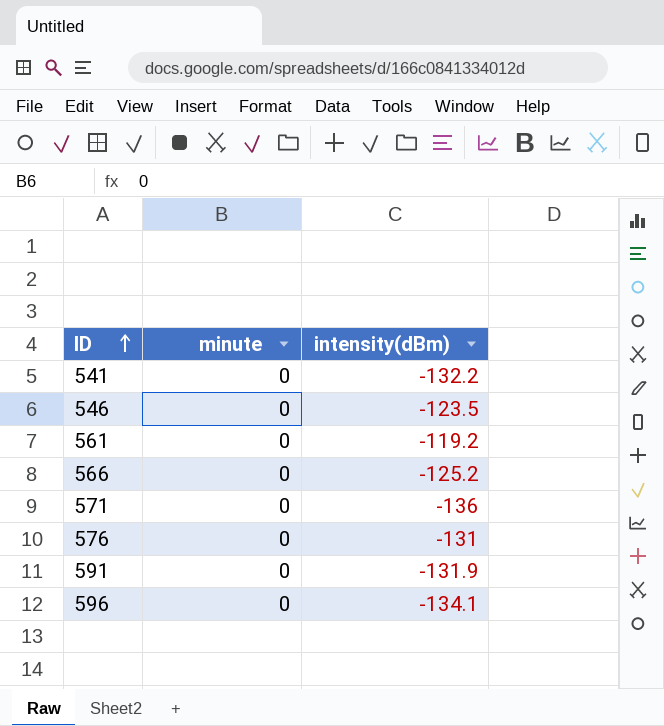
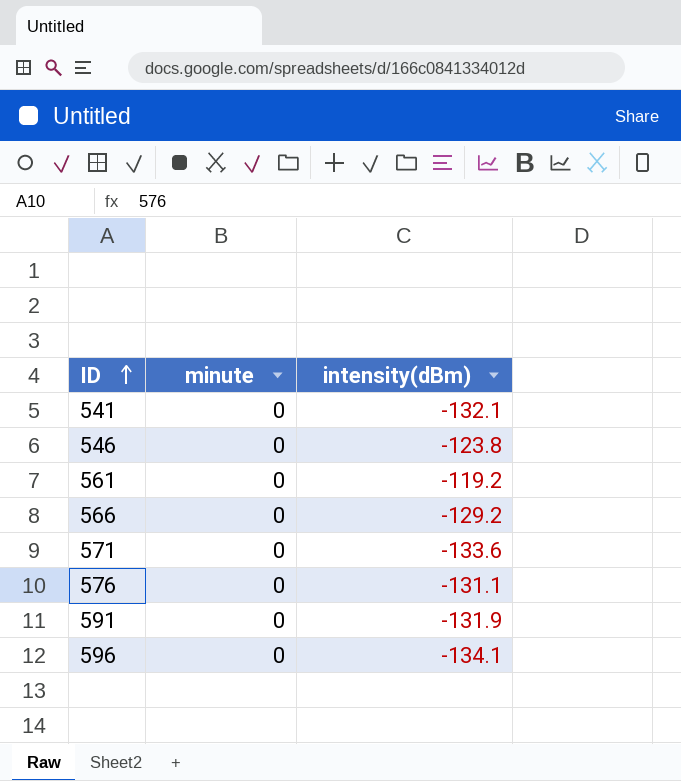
541 | intensity(dBm): -132.2 -> -132.1
546 | intensity(dBm): -123.5 -> -123.8
566 | intensity(dBm): -125.2 -> -129.2
571 | intensity(dBm): -136 -> -133.6
576 | intensity(dBm): -131 -> -131.1

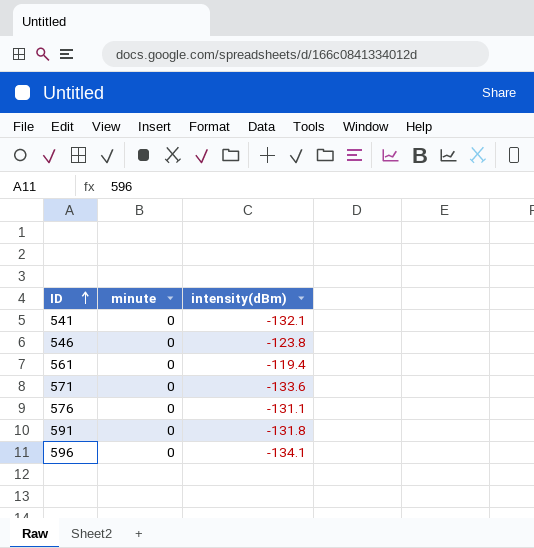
row 566: 0 | -129.2 -> none
561 | intensity(dBm): -119.2 -> -119.4
591 | intensity(dBm): -131.9 -> -131.8

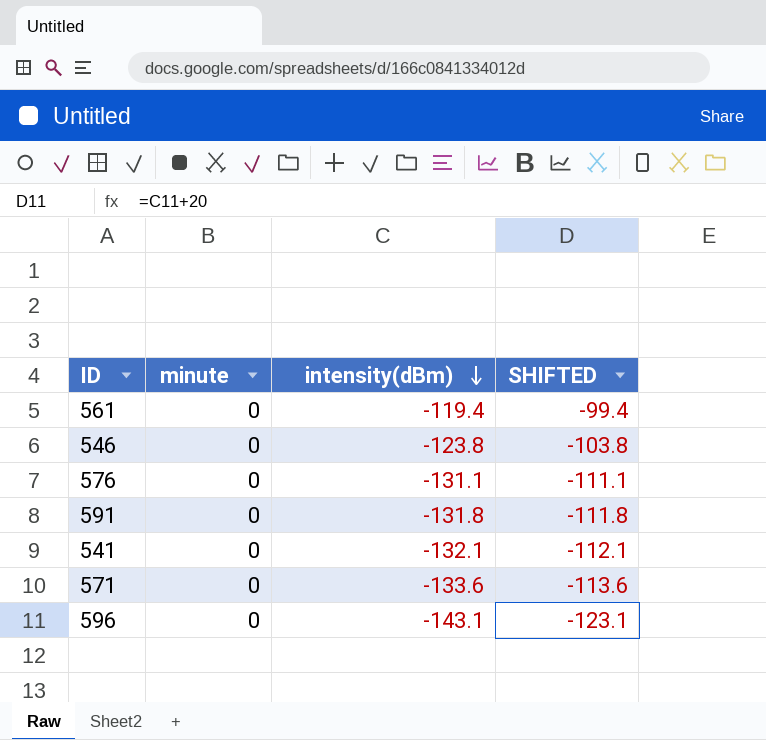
row order: ID ascending -> intensity(dBm) descending
column SHIFTED | formula: none -> [intensity(dBm)] + 20
596 | intensity(dBm): -134.1 -> -143.1

